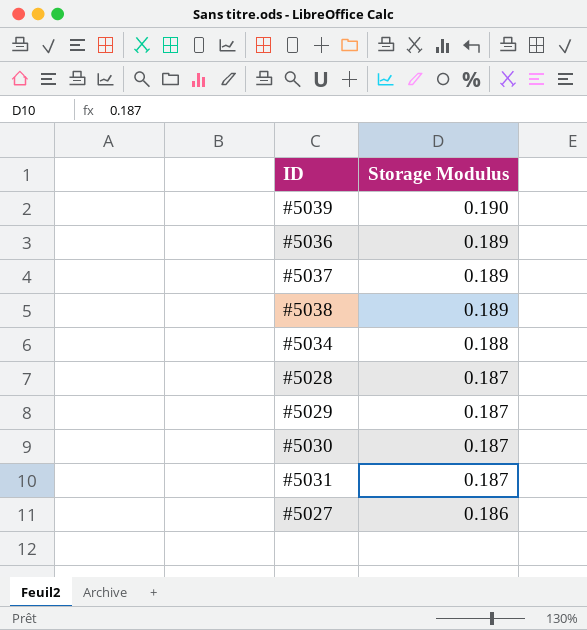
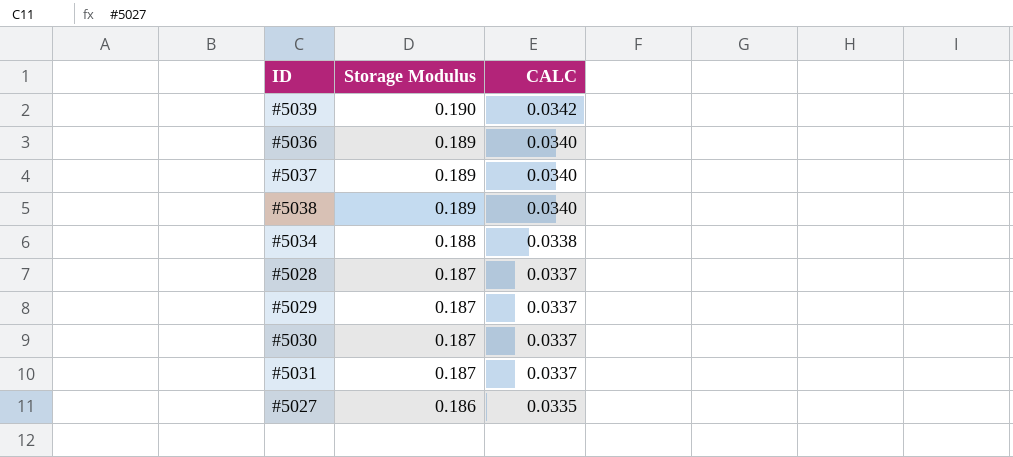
column CALC | formula: none -> [Storage Modulus] * 0.18

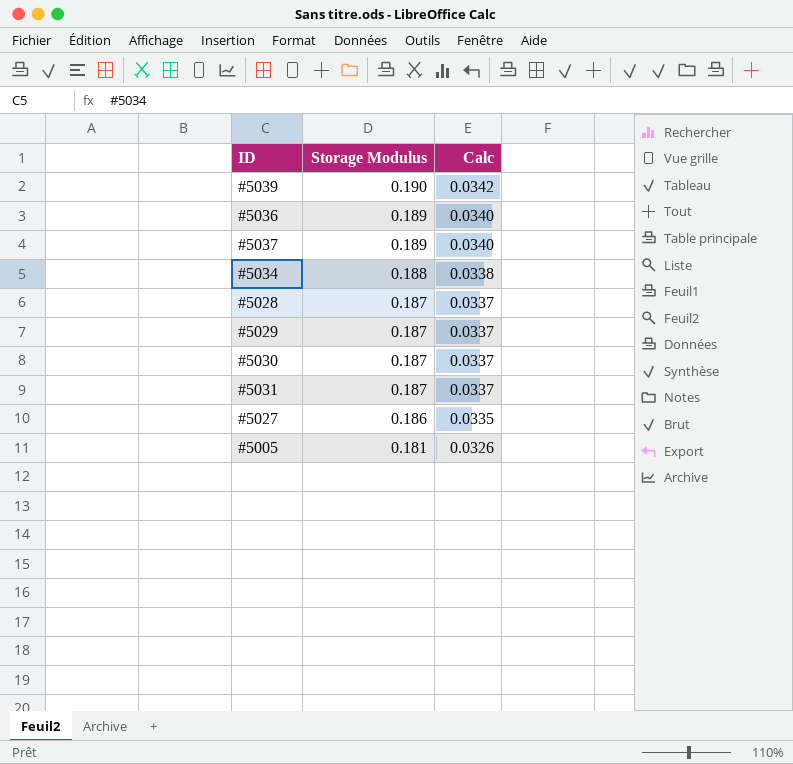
column name: CALC -> Calc
row #5038: 0.189 | 0.0340 -> none
row #5005: none -> 0.181 | 0.0326

